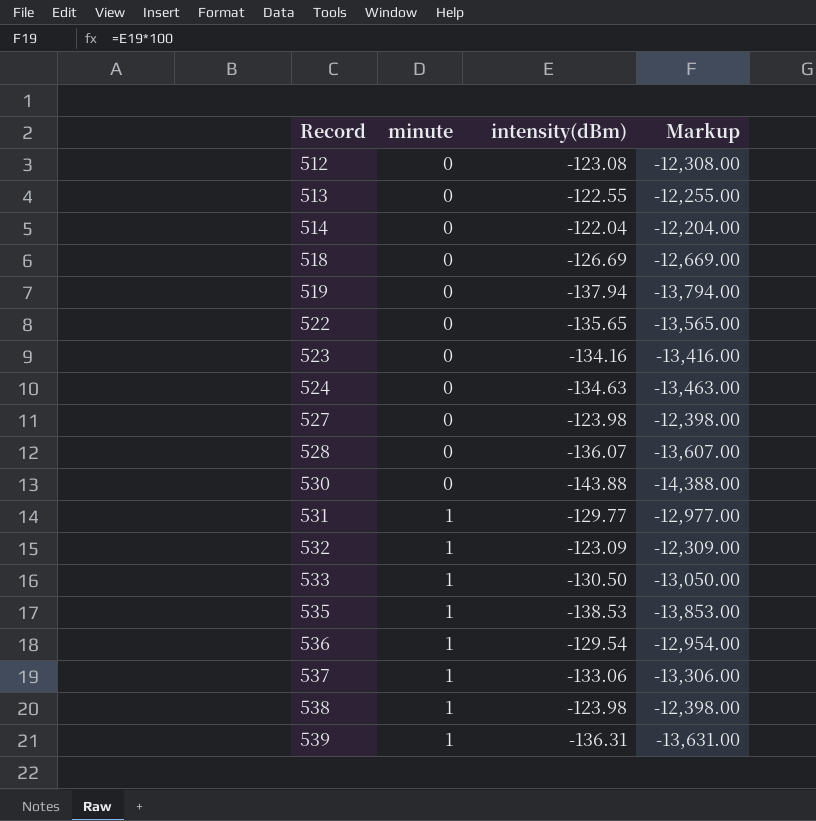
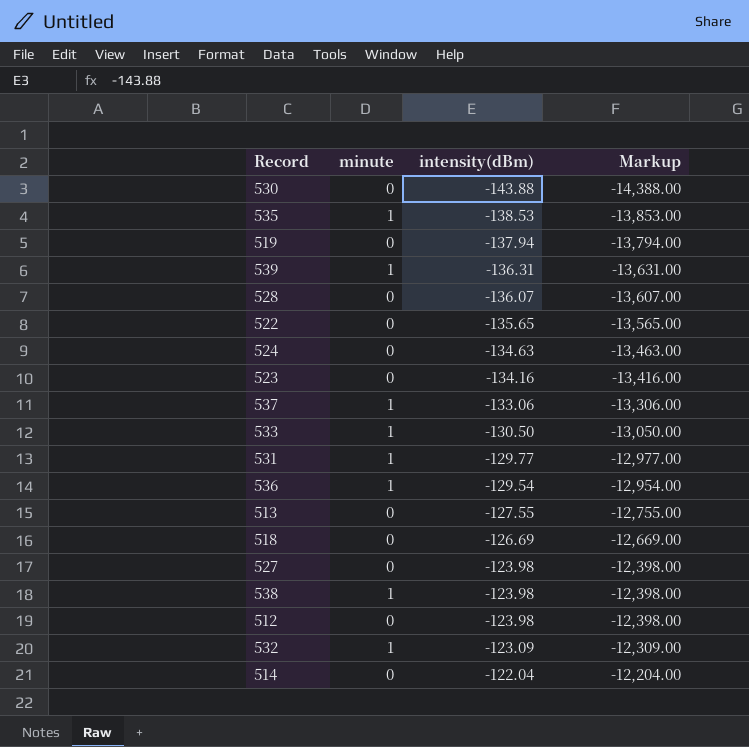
row order: Record ascending -> intensity(dBm) ascending
513 | intensity(dBm): -122.55 -> -127.55
513 | Markup: -12,255.00 -> -12,755.00
512 | intensity(dBm): -123.08 -> -123.98
512 | Markup: -12,308.00 -> -12,398.00

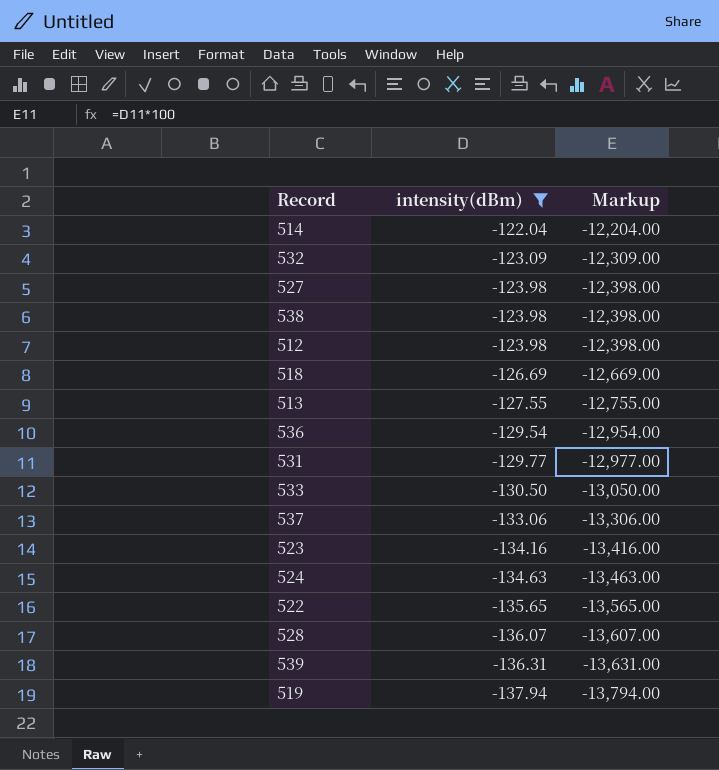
filter: none -> intensity(dBm) >= -137.94
row order: intensity(dBm) ascending -> intensity(dBm) descending
column minute | position: 2 -> none

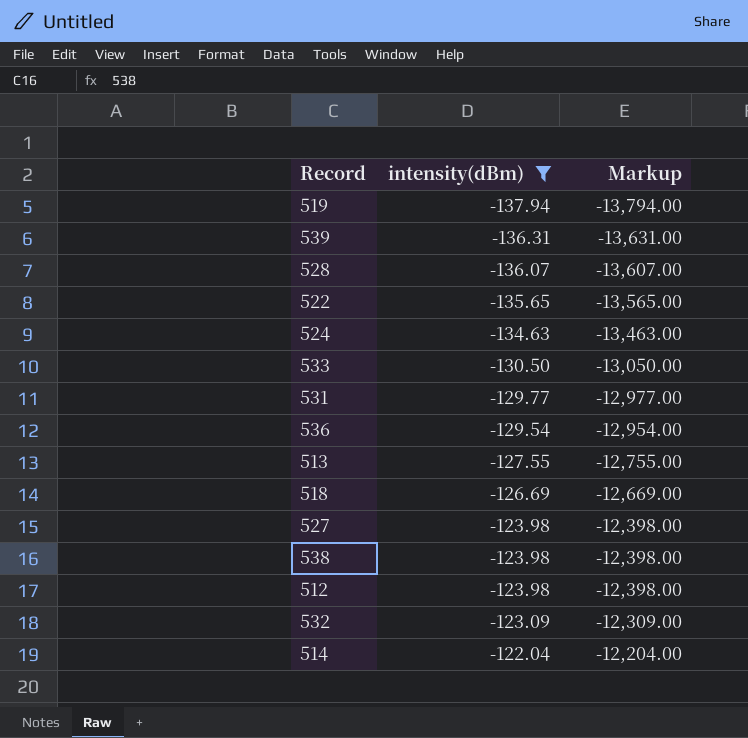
row order: intensity(dBm) descending -> intensity(dBm) ascending
row 537: -133.06 | -13,306.00 -> none
row 523: -134.16 | -13,416.00 -> none

